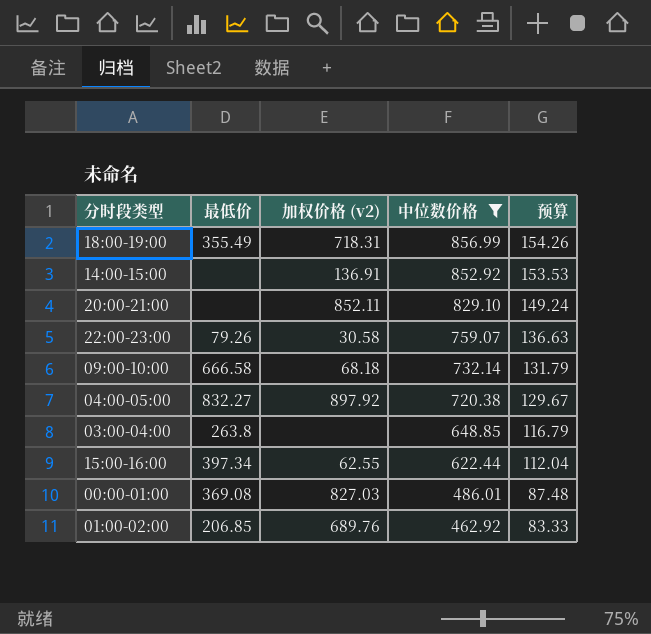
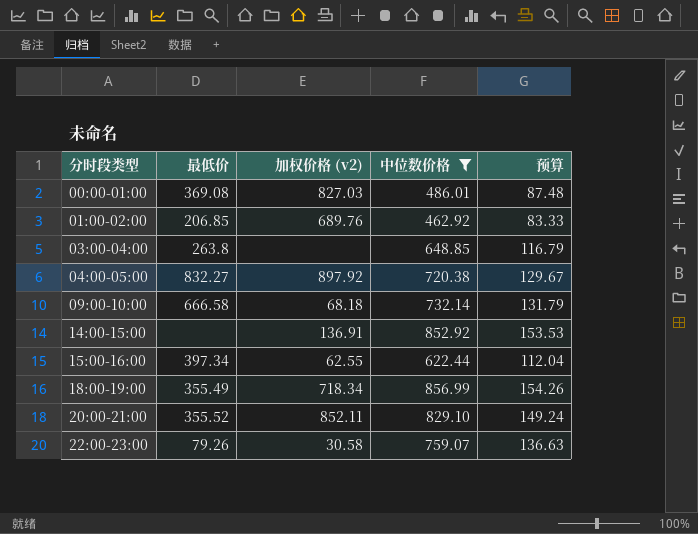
row order: 中位数价格 descending -> 分时段类型 ascending
18:00-19:00 | 加权价格 (v2): 718.31 -> 718.34
20:00-21:00 | 最低价: none -> 355.52

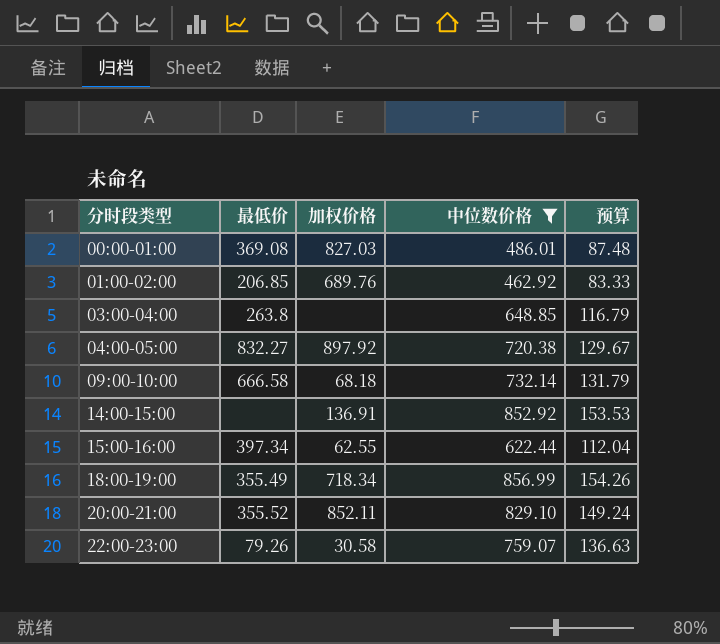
column name: 加权价格 (v2) -> 加权价格

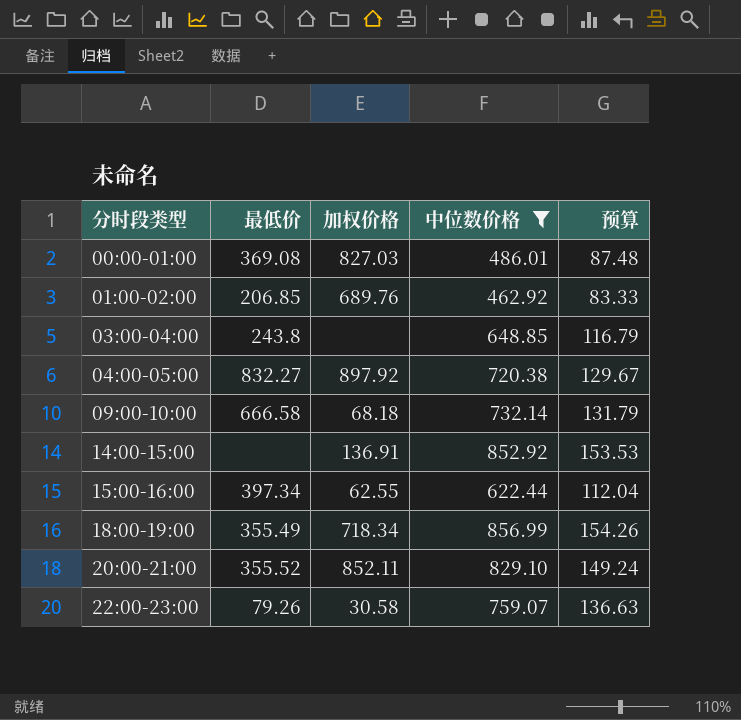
03:00-04:00 | 最低价: 263.8 -> 243.8

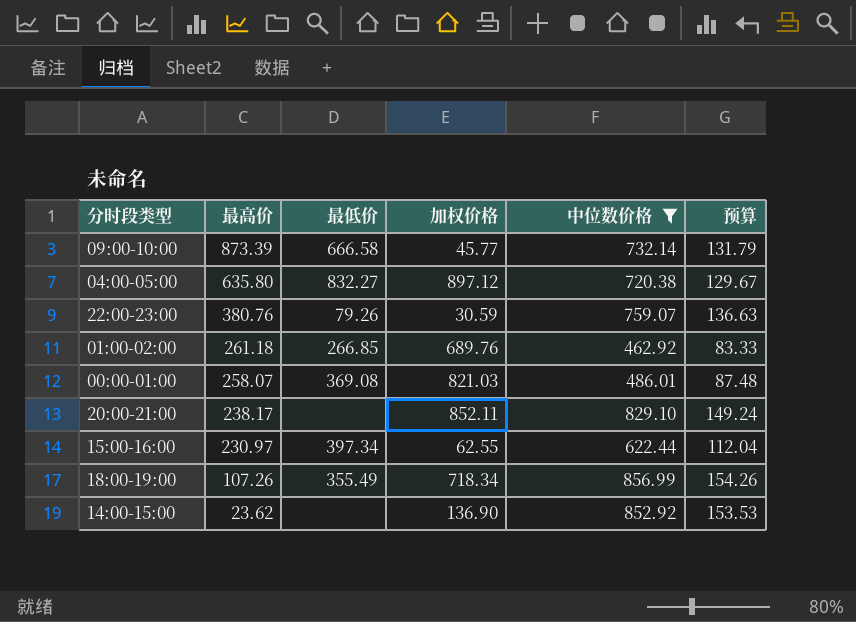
row order: 分时段类型 ascending -> 最高价 descending
column 最高价 | position: none -> 2
row 03:00-04:00: 243.8 | none | 648.85 | 116.79 -> none
09:00-10:00 | 加权价格: 68.18 -> 45.77
04:00-05:00 | 加权价格: 897.92 -> 897.12
22:00-23:00 | 加权价格: 30.58 -> 30.59
01:00-02:00 | 最低价: 206.85 -> 266.85
00:00-01:00 | 加权价格: 827.03 -> 821.03
20:00-21:00 | 最低价: 355.52 -> none
14:00-15:00 | 加权价格: 136.91 -> 136.90

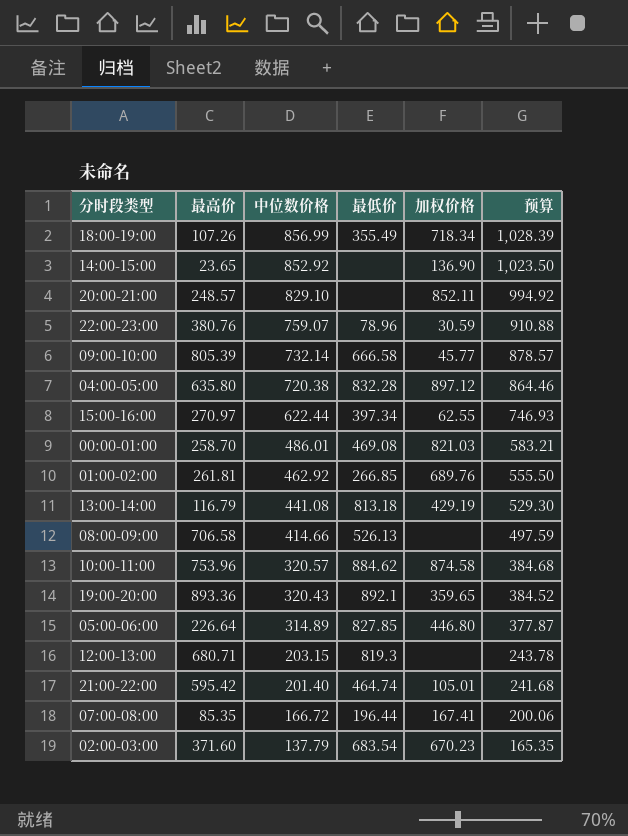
filter: 中位数价格 >= 462.92 -> none
row order: 最高价 descending -> 中位数价格 descending
column 中位数价格 | position: 5 -> 3
column 预算 | formula: [中位数价格] * 0.18 -> [中位数价格] * 1.2
14:00-15:00 | 最高价: 23.62 -> 23.65
20:00-21:00 | 最高价: 238.17 -> 248.57
22:00-23:00 | 最低价: 79.26 -> 78.96
09:00-10:00 | 最高价: 873.39 -> 805.39
04:00-05:00 | 最低价: 832.27 -> 832.28
15:00-16:00 | 最高价: 230.97 -> 270.97
00:00-01:00 | 最高价: 258.07 -> 258.70
00:00-01:00 | 最低价: 369.08 -> 469.08
01:00-02:00 | 最高价: 261.18 -> 261.81

